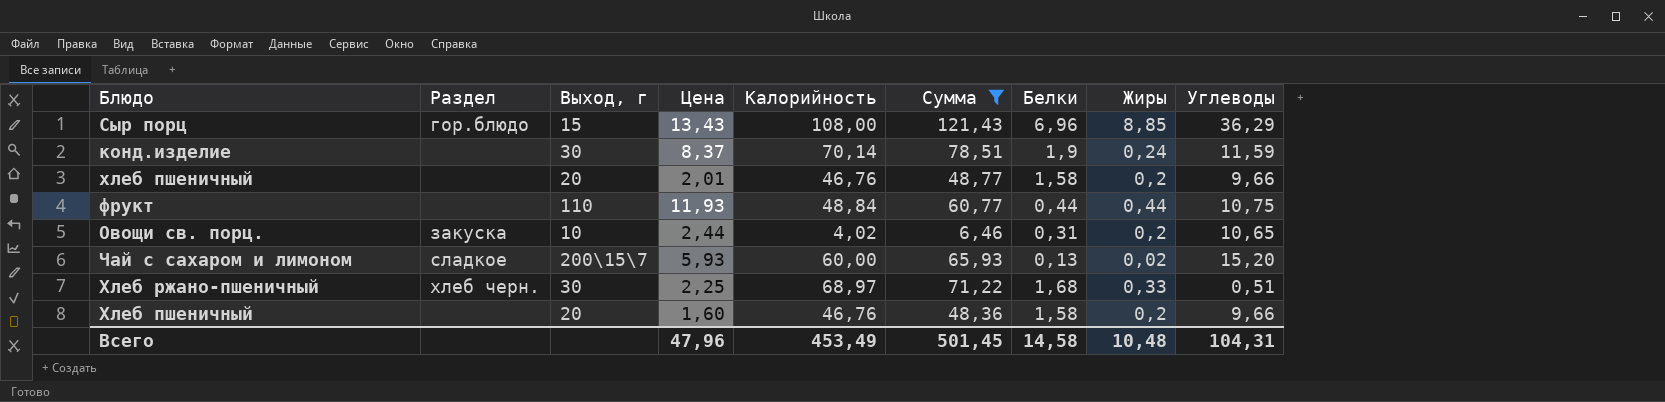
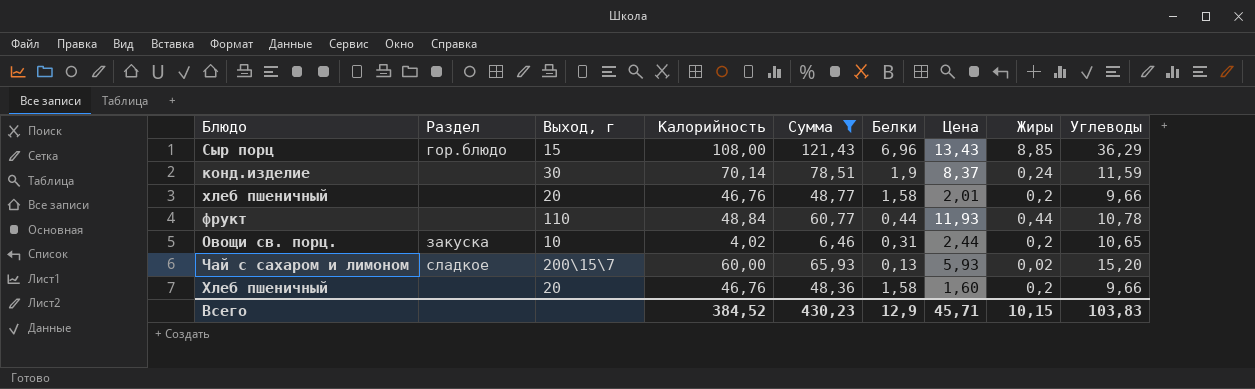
column Цена | position: 4 -> 7
row Хлеб ржано-пшеничный: хлеб черн. | 30 | 2,25 | 68,97 | 71,22 | 1,68 | 0,33 | 0,51 -> none
фрукт | Углеводы: 10,75 -> 10,78
Всего | Калорийность: 453,49 -> 384,52
Всего | Сумма: 501,45 -> 430,23
Всего | Белки: 14,58 -> 12,9
Всего | Цена: 47,96 -> 45,71
Всего | Жиры: 10,48 -> 10,15
Всего | Углеводы: 104,31 -> 103,83

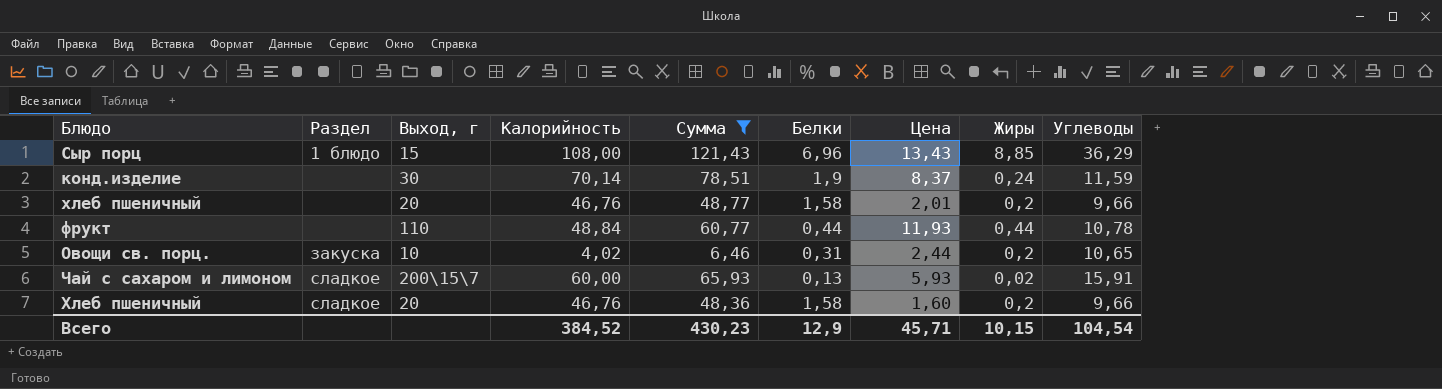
Сыр порц | Раздел: гор.блюдо -> 1 блюдо
Чай с сахаром и лимоном | Углеводы: 15,20 -> 15,91
Хлеб пшеничный | Раздел: none -> сладкое
Всего | Углеводы: 103,83 -> 104,54

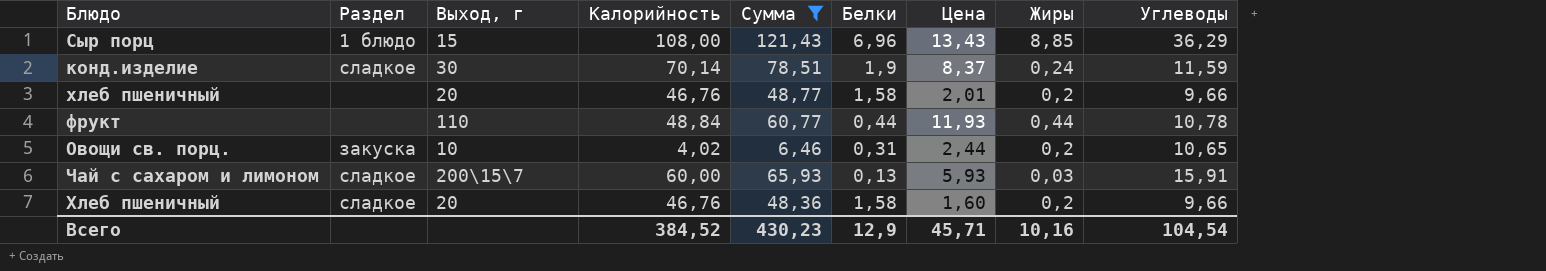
конд.изделие | Раздел: none -> сладкое
Чай с сахаром и лимоном | Жиры: 0,02 -> 0,03
Всего | Жиры: 10,15 -> 10,16

